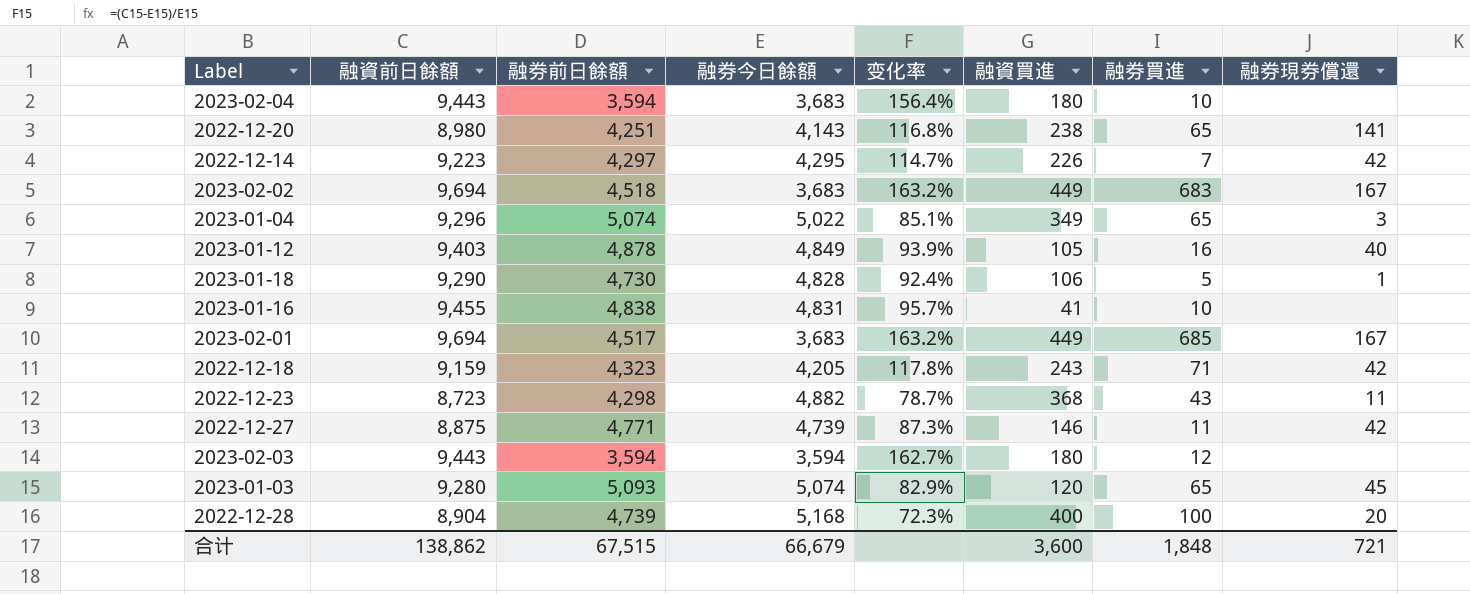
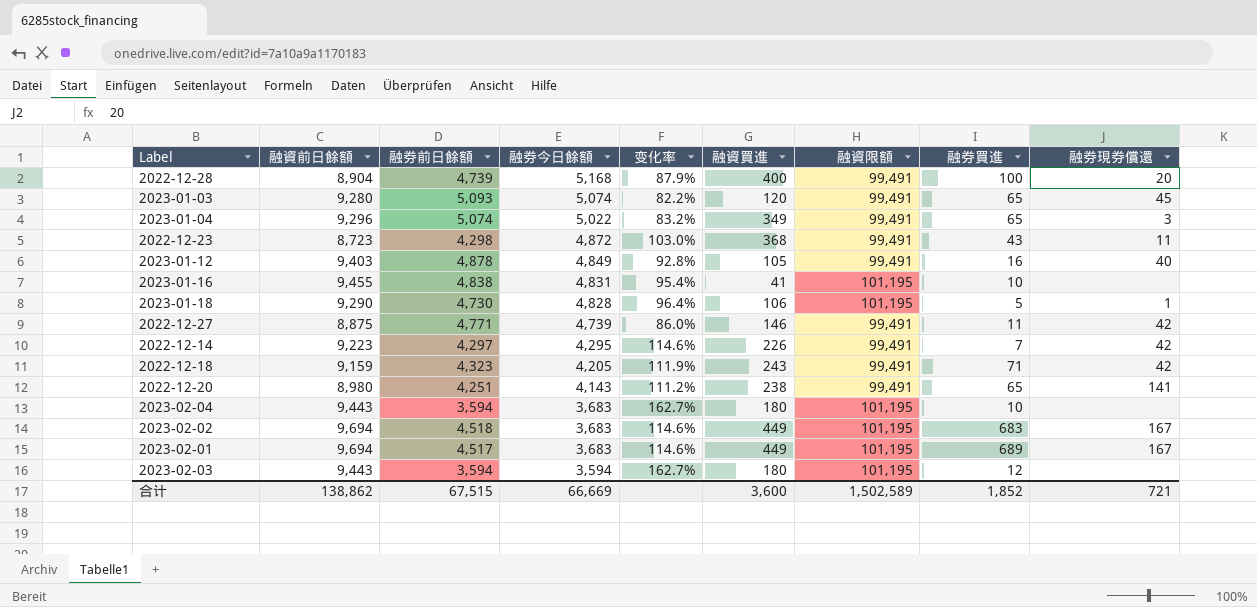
row order: none -> 融券今日餘額 descending
column 变化率 | formula: ([融資前日餘額] - [融券今日餘額]) / [融券今日餘額] -> ([融資前日餘額] - [融券前日餘額]) / [融券前日餘額]
column 融資限額 | position: none -> 7
2022-12-23 | 融券今日餘額: 4,882 -> 4,872
2023-02-01 | 融券買進: 685 -> 689
合计 | 融券今日餘額: 66,679 -> 66,669
合计 | 融券買進: 1,848 -> 1,852

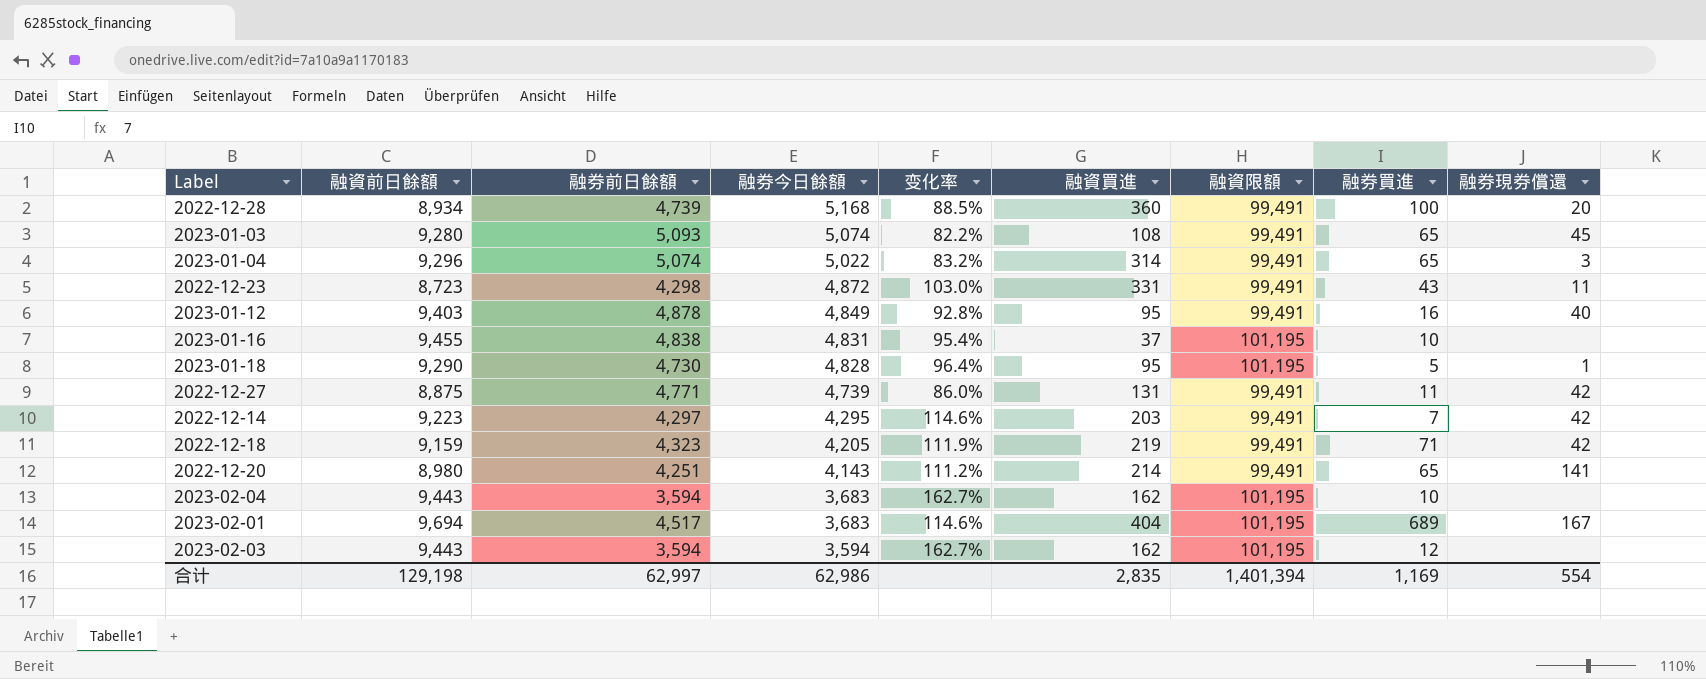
row 2023-02-02: 9,694 | 4,518 | 3,683 | 114.6% | 449 | 101,195 | 683 | 167 -> none
2022-12-28 | 融資前日餘額: 8,904 -> 8,934
2022-12-28 | 变化率: 87.9% -> 88.5%
2022-12-28 | 融資買進: 400 -> 360
2023-01-03 | 融資買進: 120 -> 108
2023-01-04 | 融資買進: 349 -> 314
2022-12-23 | 融資買進: 368 -> 331
2023-01-12 | 融資買進: 105 -> 95
2023-01-16 | 融資買進: 41 -> 37
2023-01-18 | 融資買進: 106 -> 95
2022-12-27 | 融資買進: 146 -> 131
2022-12-14 | 融資買進: 226 -> 203
2022-12-18 | 融資買進: 243 -> 219
2022-12-20 | 融資買進: 238 -> 214
2023-02-04 | 融資買進: 180 -> 162
2023-02-01 | 融資買進: 449 -> 404
2023-02-03 | 融資買進: 180 -> 162
合计 | 融資前日餘額: 138,862 -> 129,198
合计 | 融券前日餘額: 67,515 -> 62,997
合计 | 融券今日餘額: 66,669 -> 62,986
合计 | 融資買進: 3,600 -> 2,835
合计 | 融資限額: 1,502,589 -> 1,401,394
合计 | 融券買進: 1,852 -> 1,169
合计 | 融券現券償還: 721 -> 554

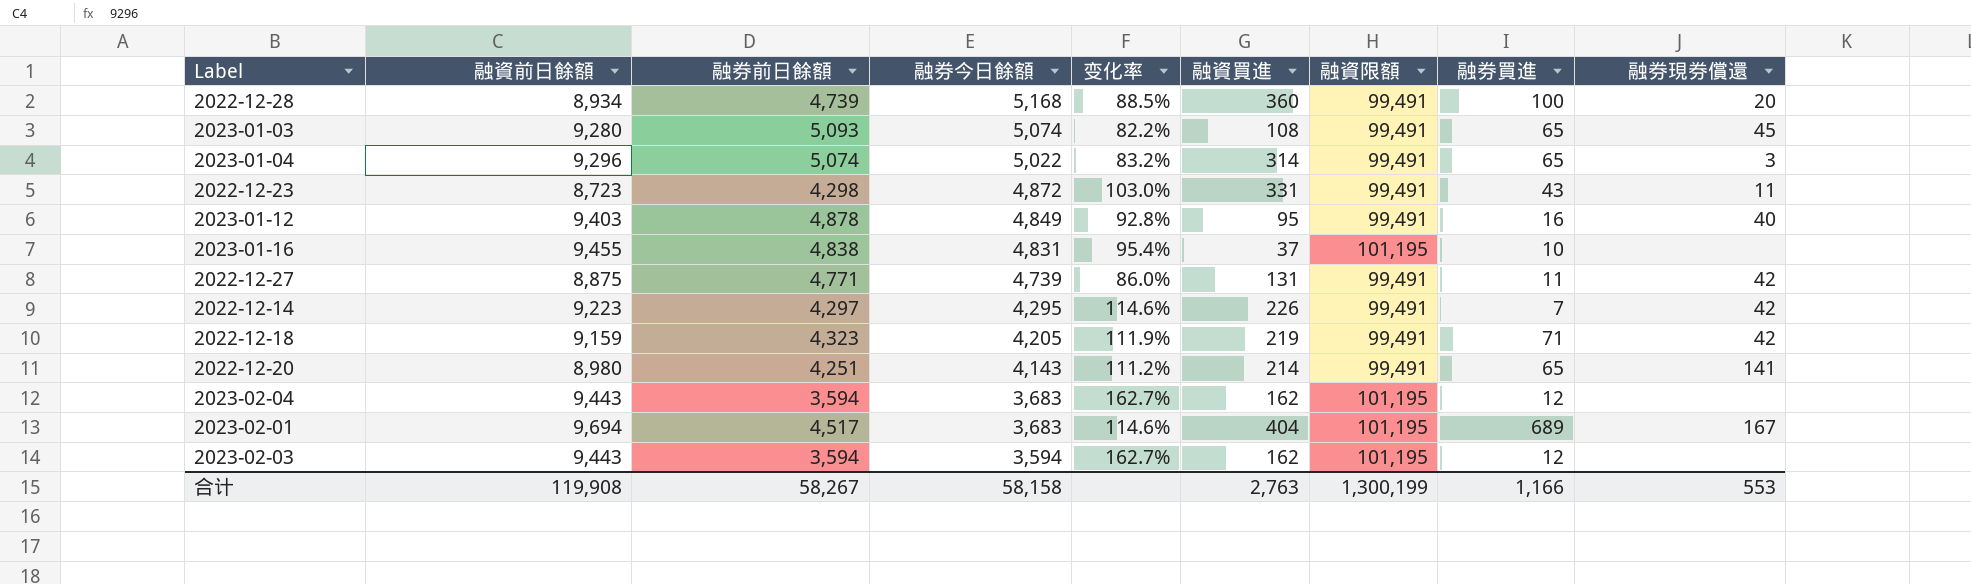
row 2023-01-18: 9,290 | 4,730 | 4,828 | 96.4% | 95 | 101,195 | 5 | 1 -> none
2022-12-14 | 融資買進: 203 -> 226
2023-02-04 | 融券買進: 10 -> 12
合计 | 融資前日餘額: 129,198 -> 119,908
合计 | 融券前日餘額: 62,997 -> 58,267
合计 | 融券今日餘額: 62,986 -> 58,158
合计 | 融資買進: 2,835 -> 2,763
合计 | 融資限額: 1,401,394 -> 1,300,199
合计 | 融券買進: 1,169 -> 1,166
合计 | 融券現券償還: 554 -> 553

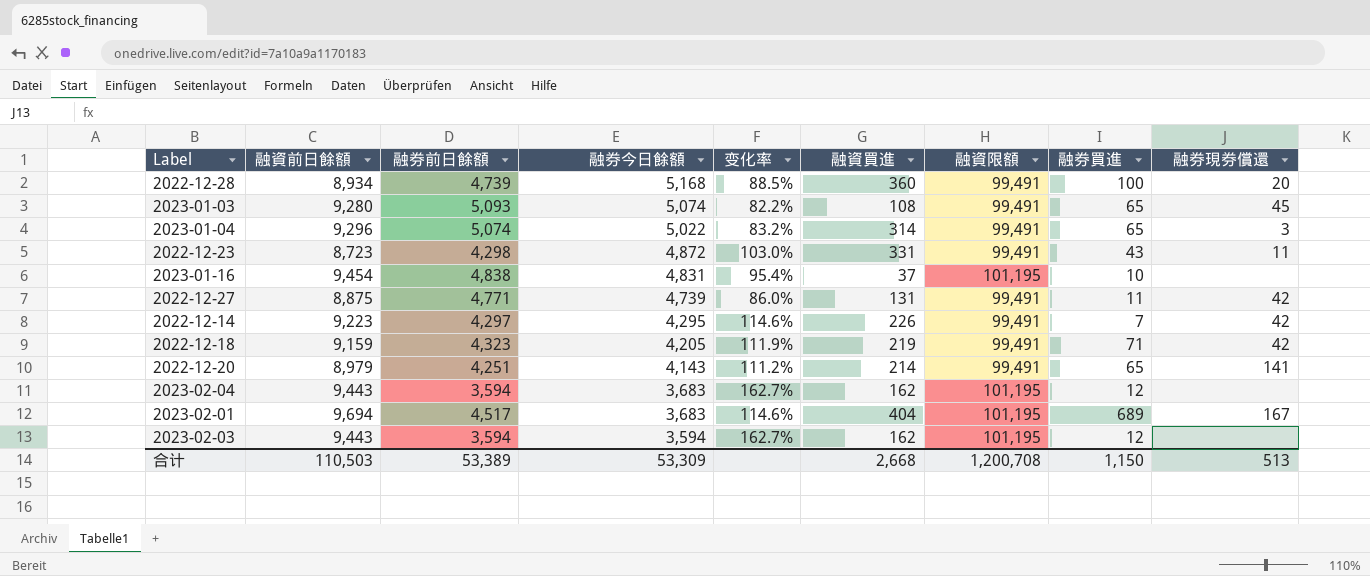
row 2023-01-12: 9,403 | 4,878 | 4,849 | 92.8% | 95 | 99,491 | 16 | 40 -> none
2023-01-16 | 融資前日餘額: 9,455 -> 9,454
2022-12-20 | 融資前日餘額: 8,980 -> 8,979
合计 | 融資前日餘額: 119,908 -> 110,503
合计 | 融券前日餘額: 58,267 -> 53,389
合计 | 融券今日餘額: 58,158 -> 53,309
合计 | 融資買進: 2,763 -> 2,668
合计 | 融資限額: 1,300,199 -> 1,200,708
合计 | 融券買進: 1,166 -> 1,150
合计 | 融券現券償還: 553 -> 513

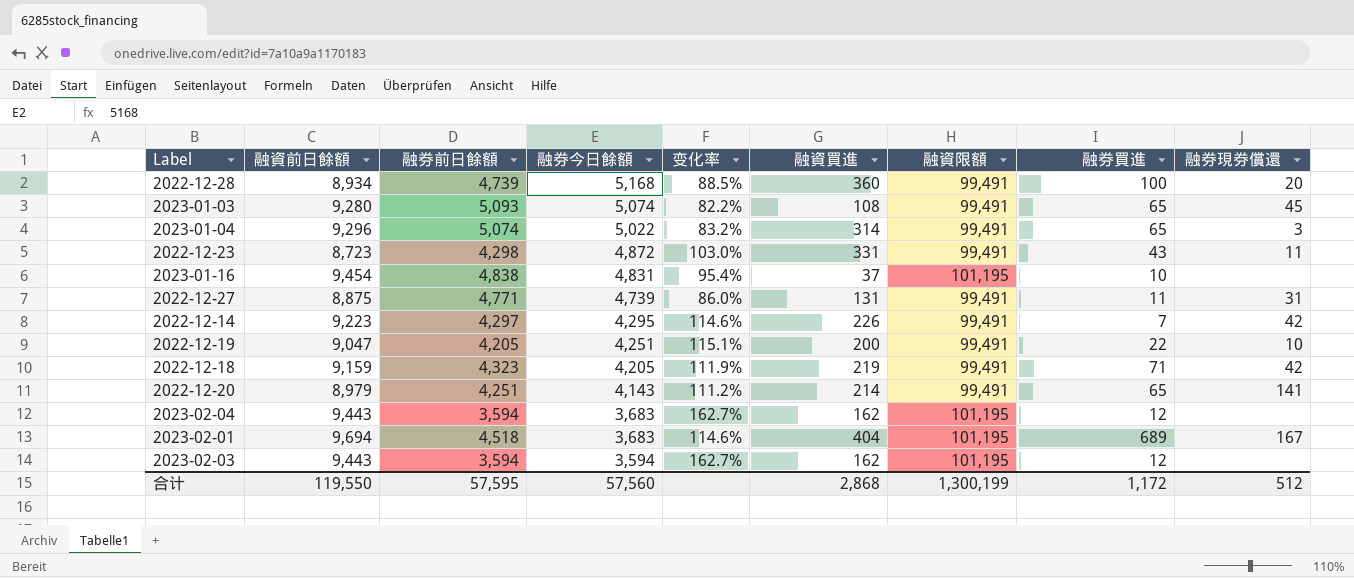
2022-12-27 | 融券現券償還: 42 -> 31
row 2022-12-19: none -> 9,047 | 4,205 | 4,251 | 115.1% | 200 | 99,491 | 22 | 10
2023-02-01 | 融券前日餘額: 4,517 -> 4,518
合计 | 融資前日餘額: 110,503 -> 119,550
合计 | 融券前日餘額: 53,389 -> 57,595
合计 | 融券今日餘額: 53,309 -> 57,560
合计 | 融資買進: 2,668 -> 2,868
合计 | 融資限額: 1,200,708 -> 1,300,199
合计 | 融券買進: 1,150 -> 1,172
合计 | 融券現券償還: 513 -> 512

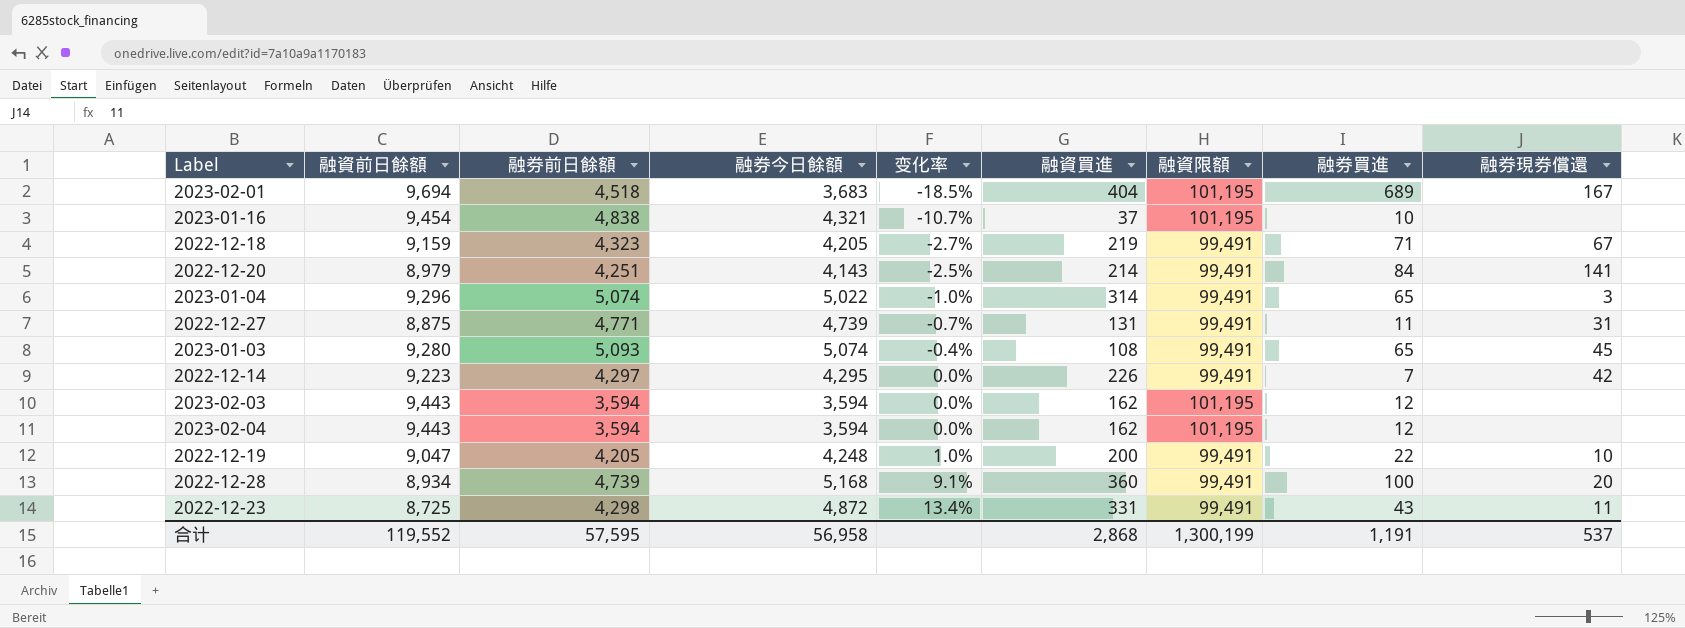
row order: 融券今日餘額 descending -> 变化率 ascending
column 变化率 | formula: ([融資前日餘額] - [融券前日餘額]) / [融券前日餘額] -> ([融券今日餘額] - [融券前日餘額]) / [融券前日餘額]
2023-01-16 | 融券今日餘額: 4,831 -> 4,321
2022-12-18 | 融券現券償還: 42 -> 67
2022-12-20 | 融券買進: 65 -> 84
2023-02-04 | 融券今日餘額: 3,683 -> 3,594
2022-12-19 | 融券今日餘額: 4,251 -> 4,248
2022-12-23 | 融資前日餘額: 8,723 -> 8,725
合计 | 融資前日餘額: 119,550 -> 119,552
合计 | 融券今日餘額: 57,560 -> 56,958
合计 | 融券買進: 1,172 -> 1,191
合计 | 融券現券償還: 512 -> 537

